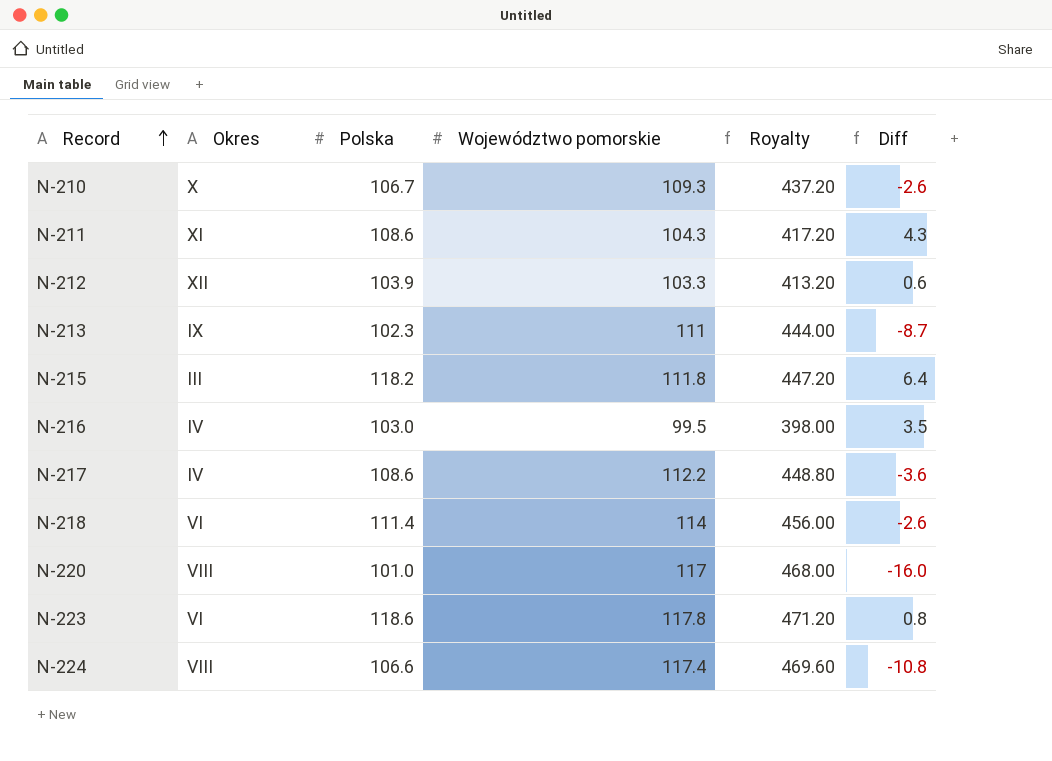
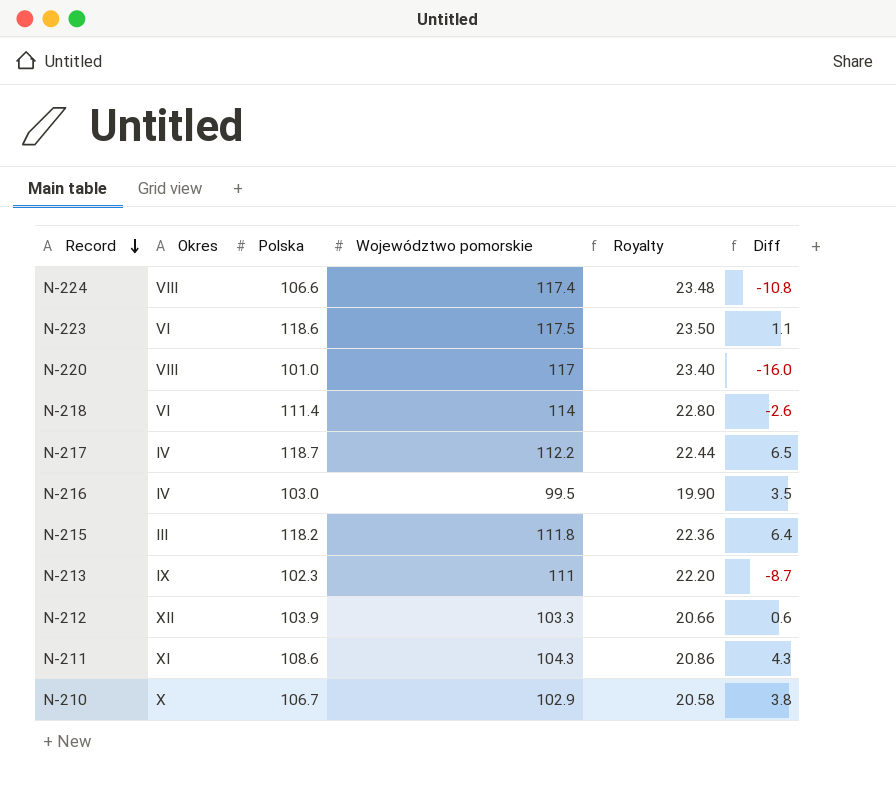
row order: Record ascending -> Record descending
column Royalty | formula: [Województwo pomorskie] * 4 -> [Województwo pomorskie] * 0.2
N-223 | Województwo pomorskie: 117.8 -> 117.5
N-223 | Diff: 0.8 -> 1.1
N-217 | Polska: 108.6 -> 118.7
N-217 | Diff: -3.6 -> 6.5
N-210 | Województwo pomorskie: 109.3 -> 102.9
N-210 | Diff: -2.6 -> 3.8

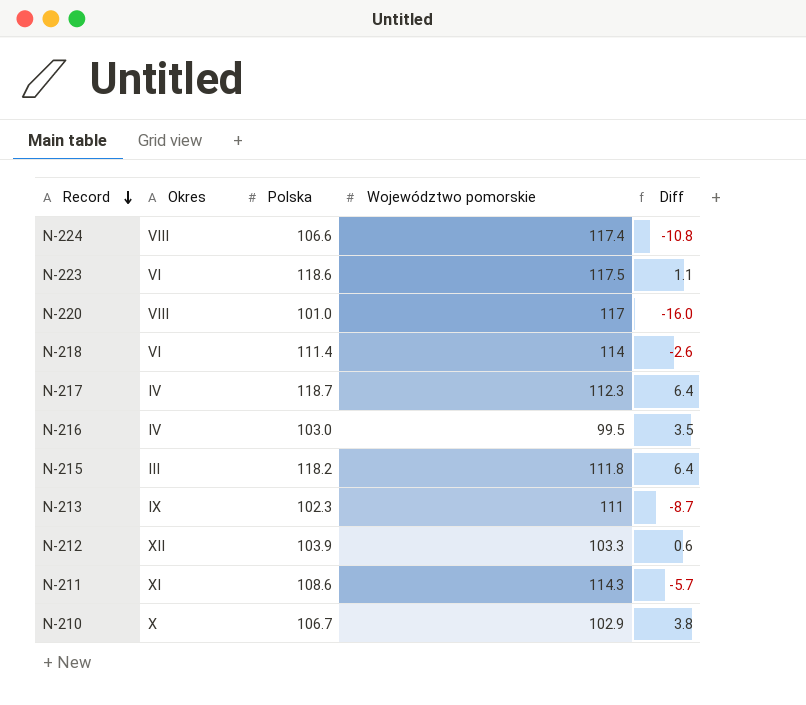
column Royalty | formula: [Województwo pomorskie] * 0.2 -> none
N-217 | Województwo pomorskie: 112.2 -> 112.3
N-217 | Diff: 6.5 -> 6.4
N-211 | Województwo pomorskie: 104.3 -> 114.3
N-211 | Diff: 4.3 -> -5.7

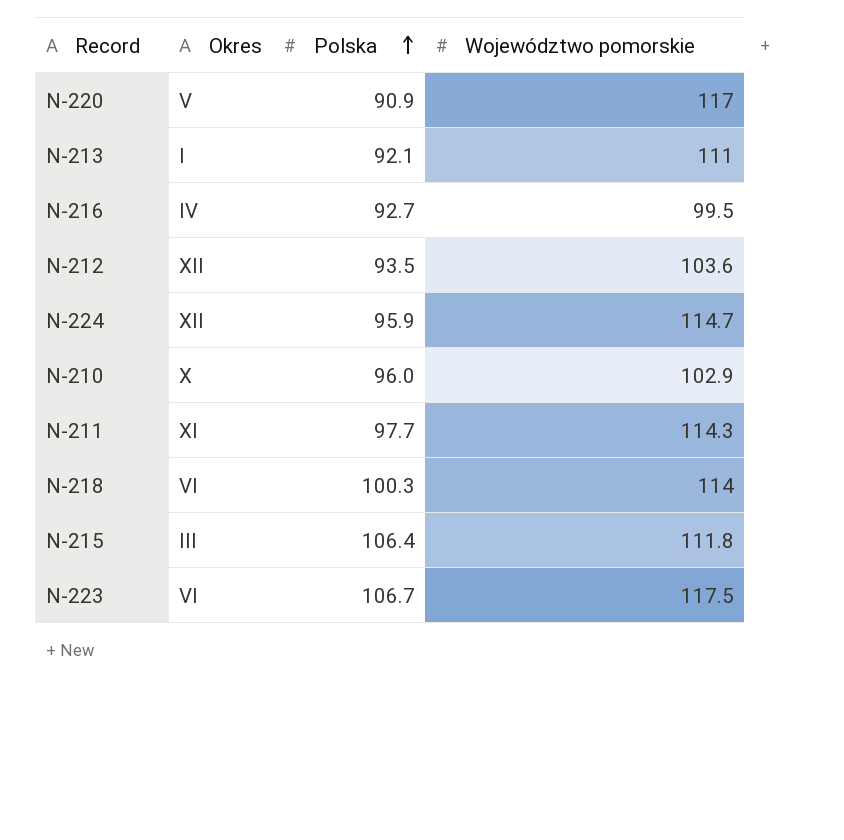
row order: Record descending -> Polska ascending
column Diff | formula: [Polska] - [Województwo pomorskie] -> none
row N-217: IV | 118.7 | 112.3 | 6.4 -> none
N-220 | Okres: VIII -> V
N-220 | Polska: 101.0 -> 90.9
N-213 | Okres: IX -> I
N-213 | Polska: 102.3 -> 92.1
N-216 | Polska: 103.0 -> 92.7
N-212 | Polska: 103.9 -> 93.5
N-212 | Województwo pomorskie: 103.3 -> 103.6
N-224 | Okres: VIII -> XII
N-224 | Polska: 106.6 -> 95.9
N-224 | Województwo pomorskie: 117.4 -> 114.7
N-210 | Polska: 106.7 -> 96.0
N-211 | Polska: 108.6 -> 97.7
N-218 | Polska: 111.4 -> 100.3
N-215 | Polska: 118.2 -> 106.4
N-223 | Polska: 118.6 -> 106.7

